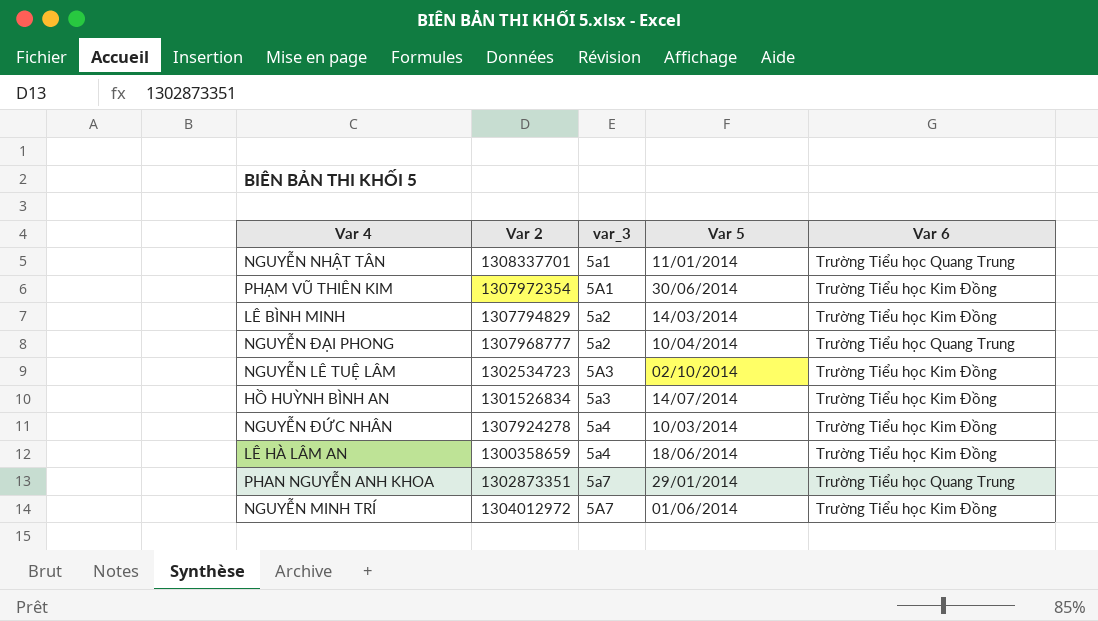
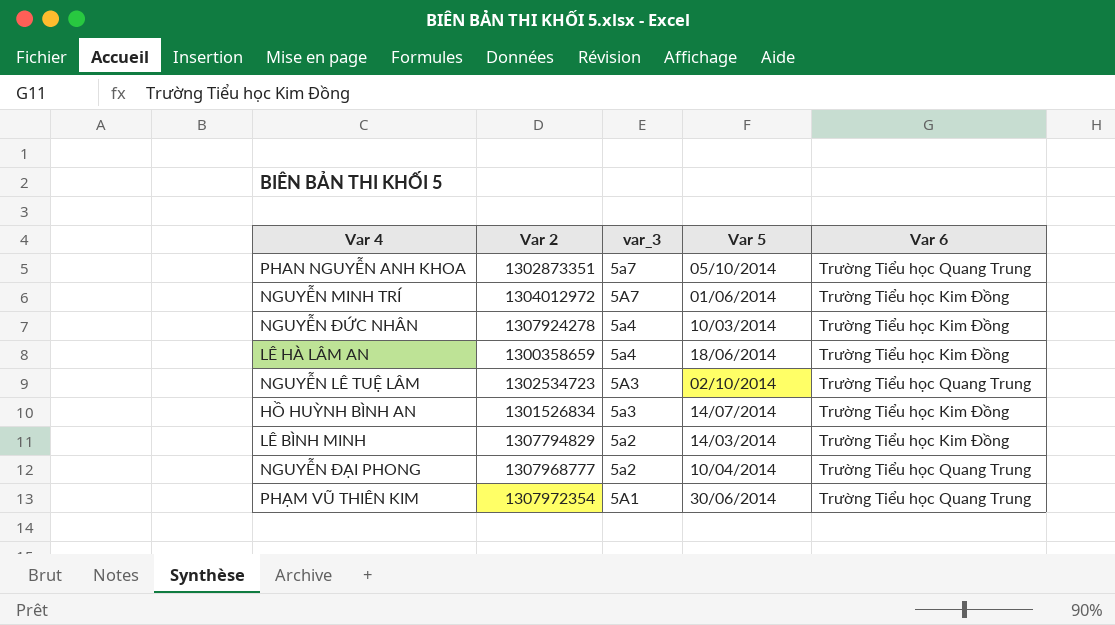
row order: var_3 ascending -> var_3 descending
row NGUYỄN NHẬT TÂN: 1308337701 | 5a1 | 11/01/2014 | Trường Tiểu học Quang Trung -> none
PHAN NGUYỄN ANH KHOA | Var 5: 29/01/2014 -> 05/10/2014
NGUYỄN LÊ TUỆ LÂM | Var 6: Trường Tiểu học Kim Đồng -> Trường Tiểu học Quang Trung
PHẠM VŨ THIÊN KIM | Var 6: Trường Tiểu học Kim Đồng -> Trường Tiểu học Quang Trung

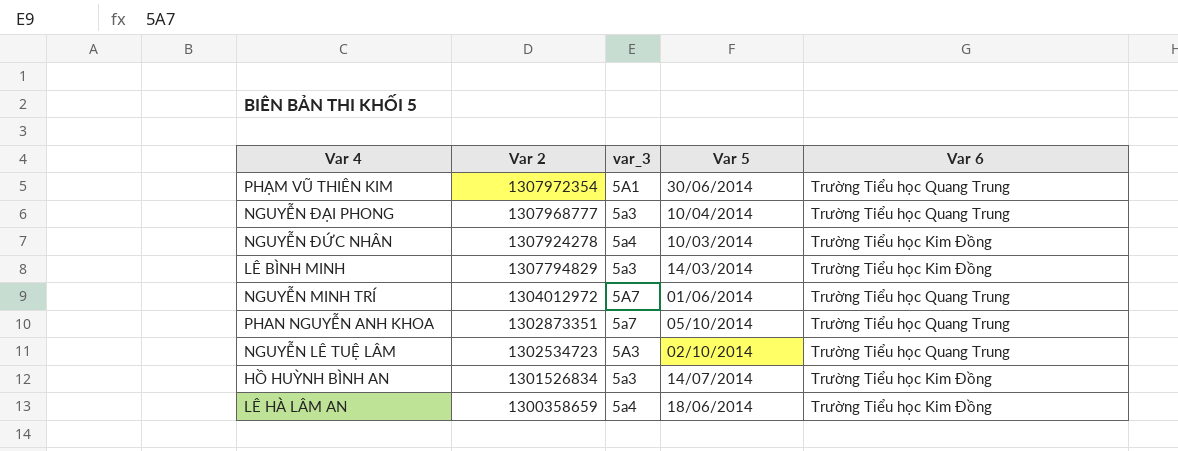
row order: var_3 descending -> Var 2 descending
NGUYỄN ĐẠI PHONG | var_3: 5a2 -> 5a3
LÊ BÌNH MINH | var_3: 5a2 -> 5a3
NGUYỄN MINH TRÍ | Var 6: Trường Tiểu học Kim Đồng -> Trường Tiểu học Quang Trung

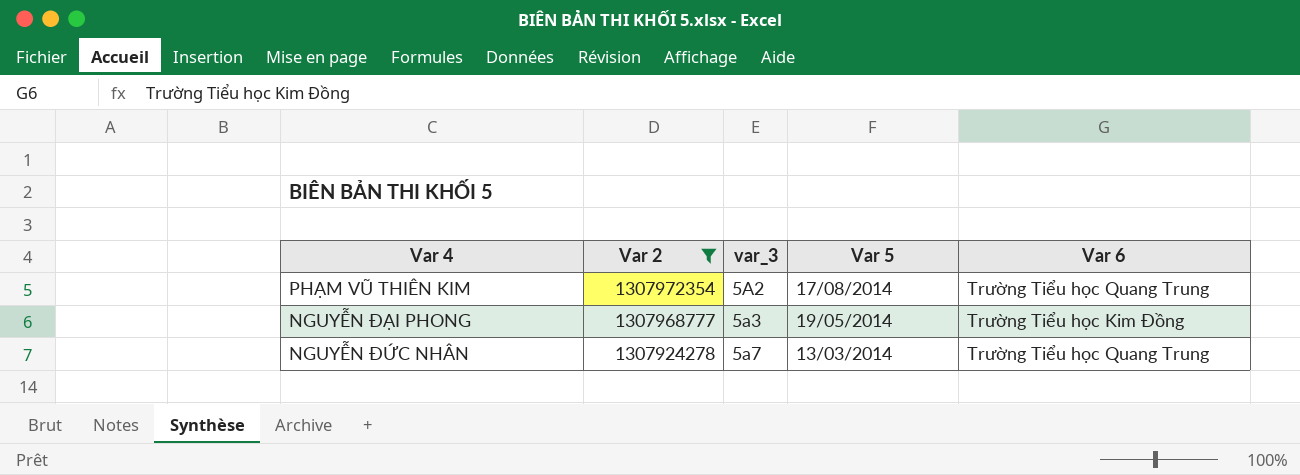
filter: none -> Var 2 >= 1307924278
PHẠM VŨ THIÊN KIM | var_3: 5A1 -> 5A2
PHẠM VŨ THIÊN KIM | Var 5: 30/06/2014 -> 17/08/2014
NGUYỄN ĐẠI PHONG | Var 5: 10/04/2014 -> 19/05/2014
NGUYỄN ĐẠI PHONG | Var 6: Trường Tiểu học Quang Trung -> Trường Tiểu học Kim Đồng
NGUYỄN ĐỨC NHÂN | var_3: 5a4 -> 5a7
NGUYỄN ĐỨC NHÂN | Var 5: 10/03/2014 -> 13/03/2014
NGUYỄN ĐỨC NHÂN | Var 6: Trường Tiểu học Kim Đồng -> Trường Tiểu học Quang Trung

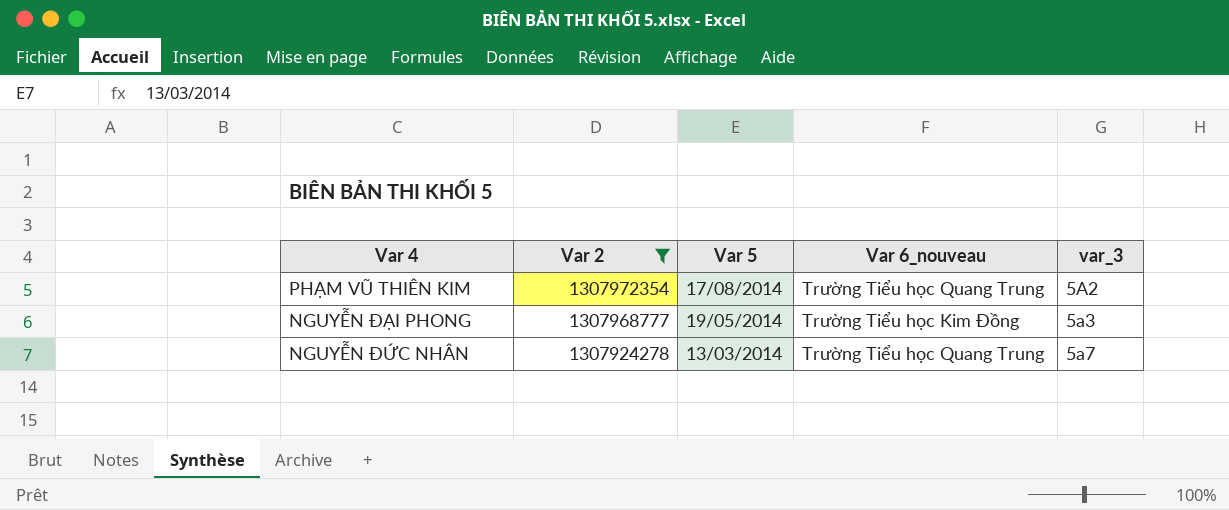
column name: Var 6 -> Var 6_nouveau
column var_3 | position: 3 -> 5

